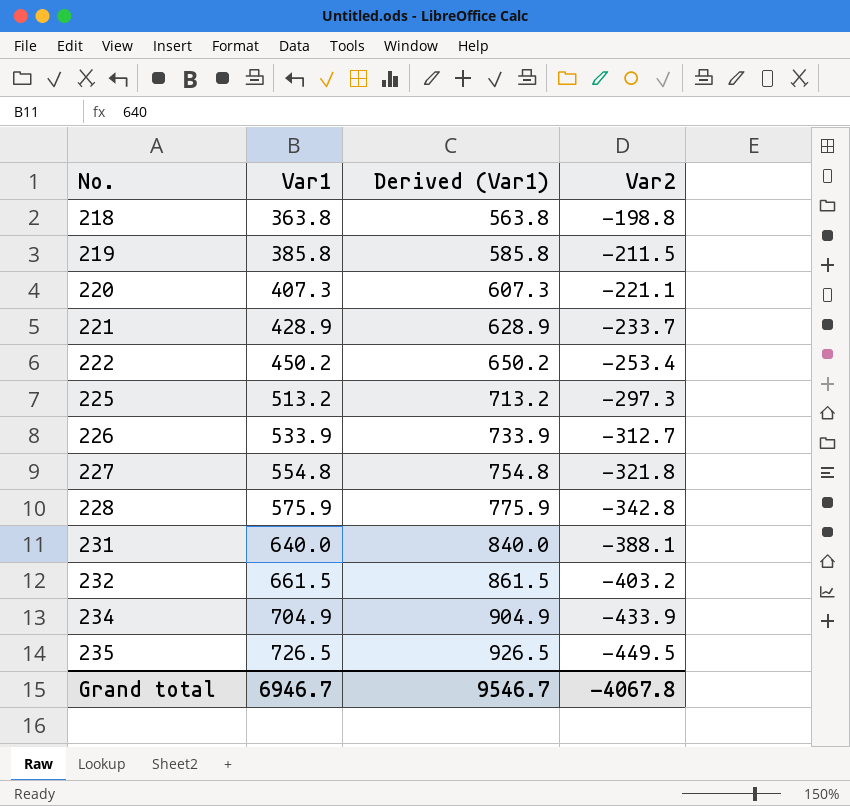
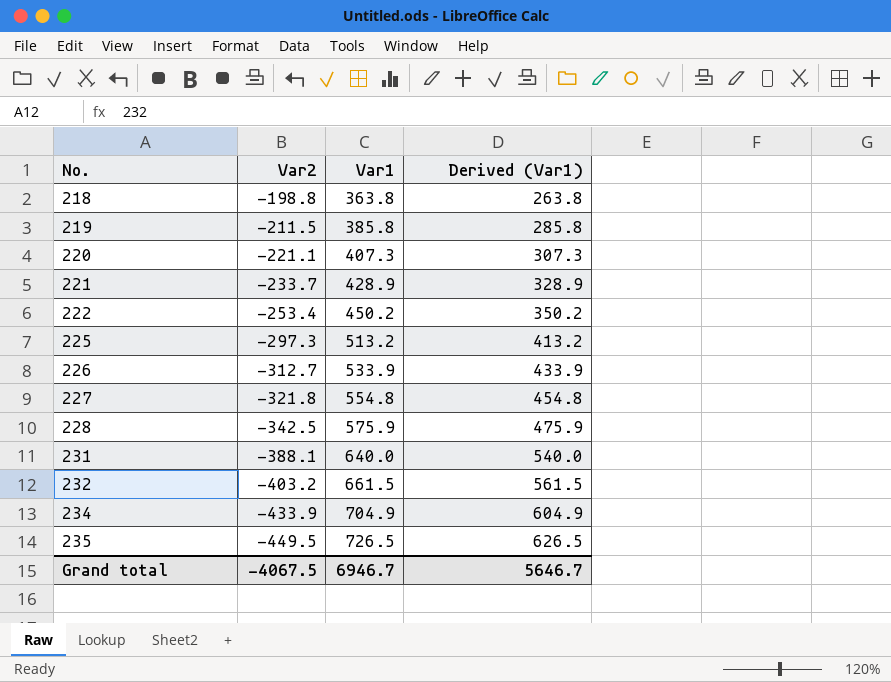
column Var2 | position: 4 -> 2
column Derived (Var1) | formula: [Var1] + 200 -> [Var1] - 100
228 | Var2: -342.8 -> -342.5
Grand total | Var2: -4067.8 -> -4067.5
Grand total | Derived (Var1): 9546.7 -> 5646.7

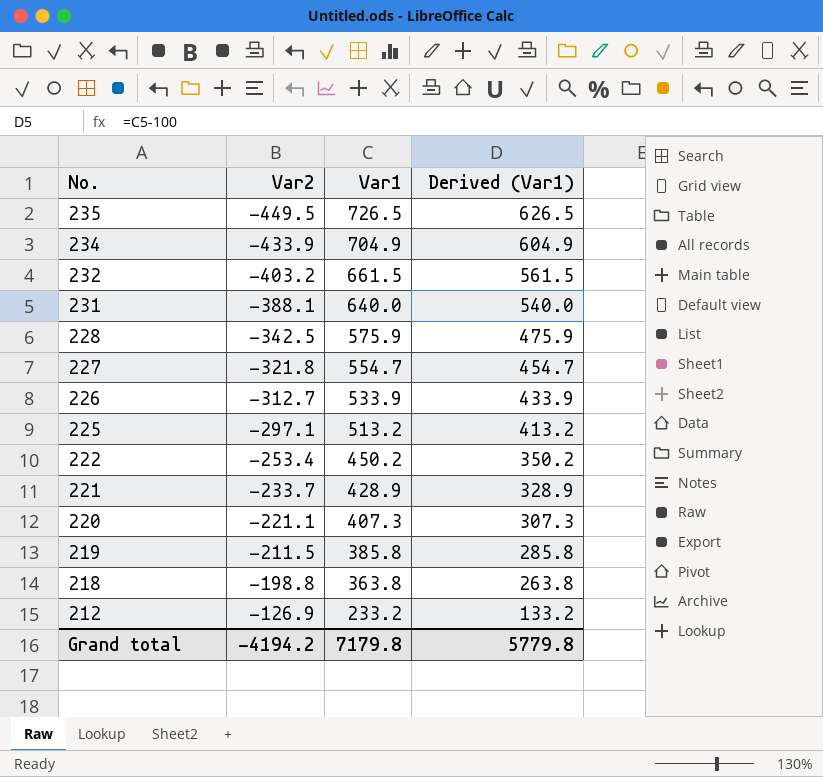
row order: No. ascending -> No. descending
227 | Var1: 554.8 -> 554.7
227 | Derived (Var1): 454.8 -> 454.7
225 | Var2: -297.3 -> -297.1
row 212: none -> -126.9 | 233.2 | 133.2
Grand total | Var2: -4067.5 -> -4194.2
Grand total | Var1: 6946.7 -> 7179.8
Grand total | Derived (Var1): 5646.7 -> 5779.8

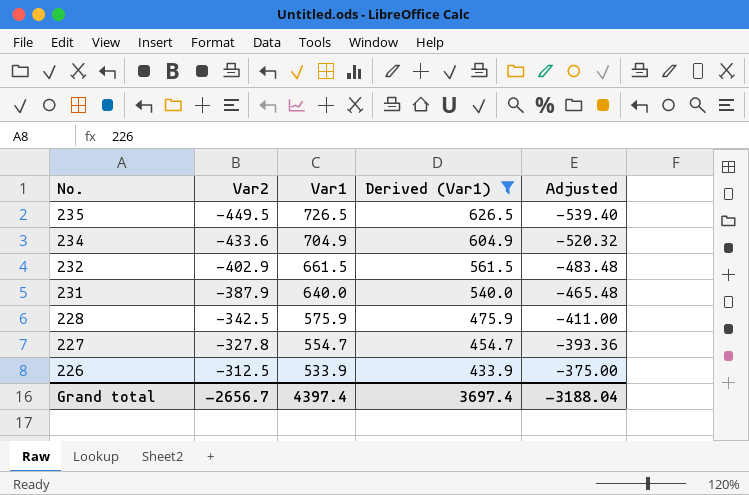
filter: none -> Derived (Var1) >= 433.9
column Adjusted | formula: none -> [Var2] * 1.2
234 | Var2: -433.9 -> -433.6
232 | Var2: -403.2 -> -402.9
231 | Var2: -388.1 -> -387.9
227 | Var2: -321.8 -> -327.8
226 | Var2: -312.7 -> -312.5
Grand total | Var2: -4194.2 -> -2656.7
Grand total | Var1: 7179.8 -> 4397.4
Grand total | Derived (Var1): 5779.8 -> 3697.4

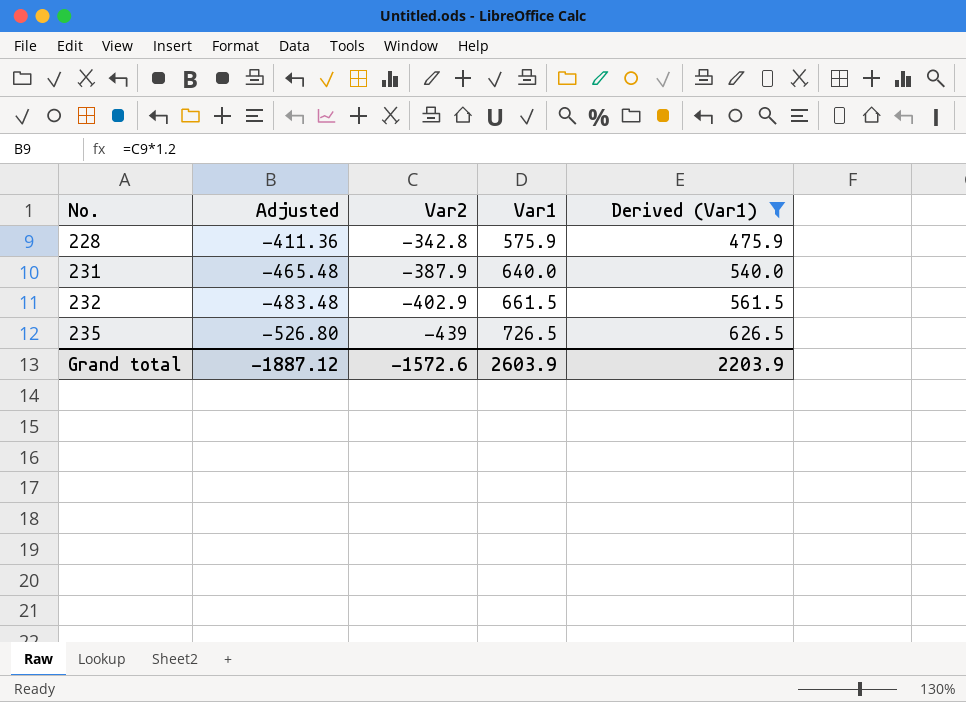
row order: No. descending -> No. ascending
column Adjusted | position: 5 -> 2
row 234: -433.6 | 704.9 | 604.9 | -520.32 -> none
row 227: -327.8 | 554.7 | 454.7 | -393.36 -> none
row 226: -312.5 | 533.9 | 433.9 | -375.00 -> none
228 | Adjusted: -411.00 -> -411.36
228 | Var2: -342.5 -> -342.8
235 | Adjusted: -539.40 -> -526.80
235 | Var2: -449.5 -> -439
Grand total | Adjusted: -3188.04 -> -1887.12
Grand total | Var2: -2656.7 -> -1572.6
Grand total | Var1: 4397.4 -> 2603.9
Grand total | Derived (Var1): 3697.4 -> 2203.9

